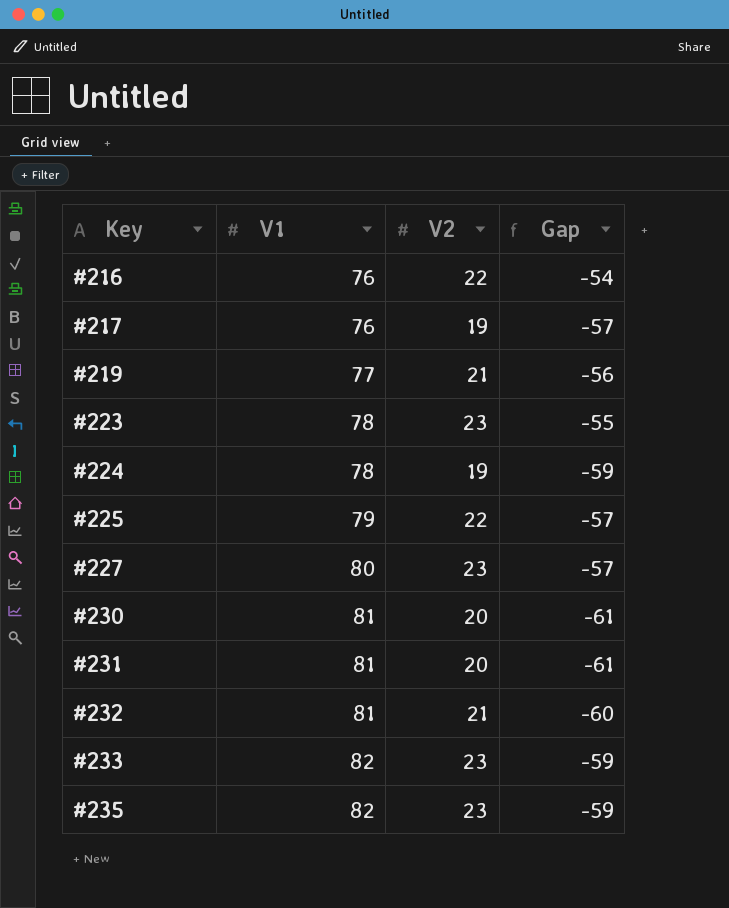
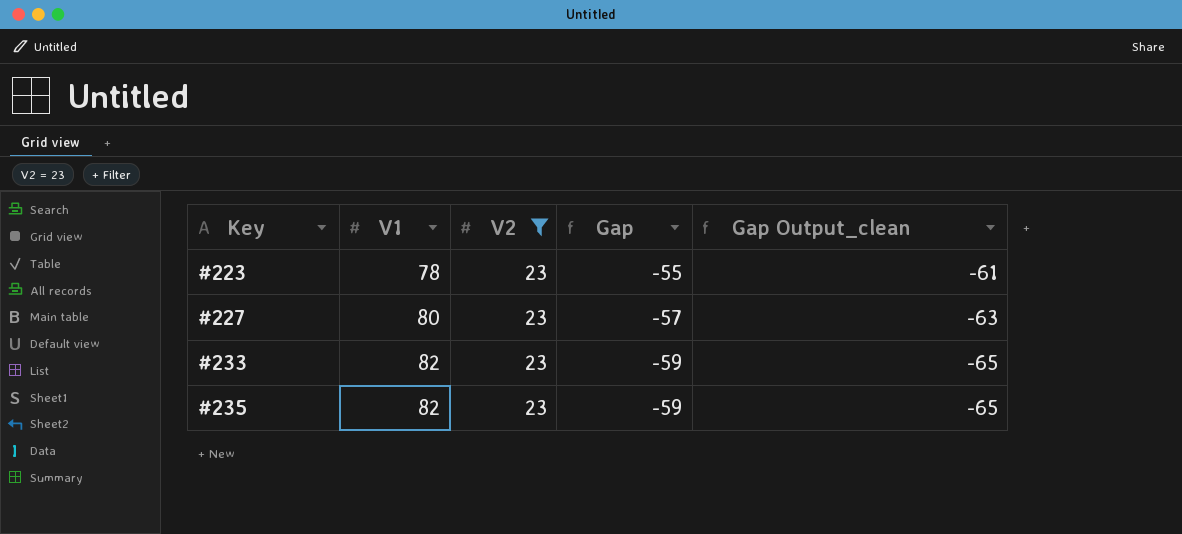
filter: none -> V2 = 23
column Gap Output_clean | formula: none -> [Gap] * 1.1

